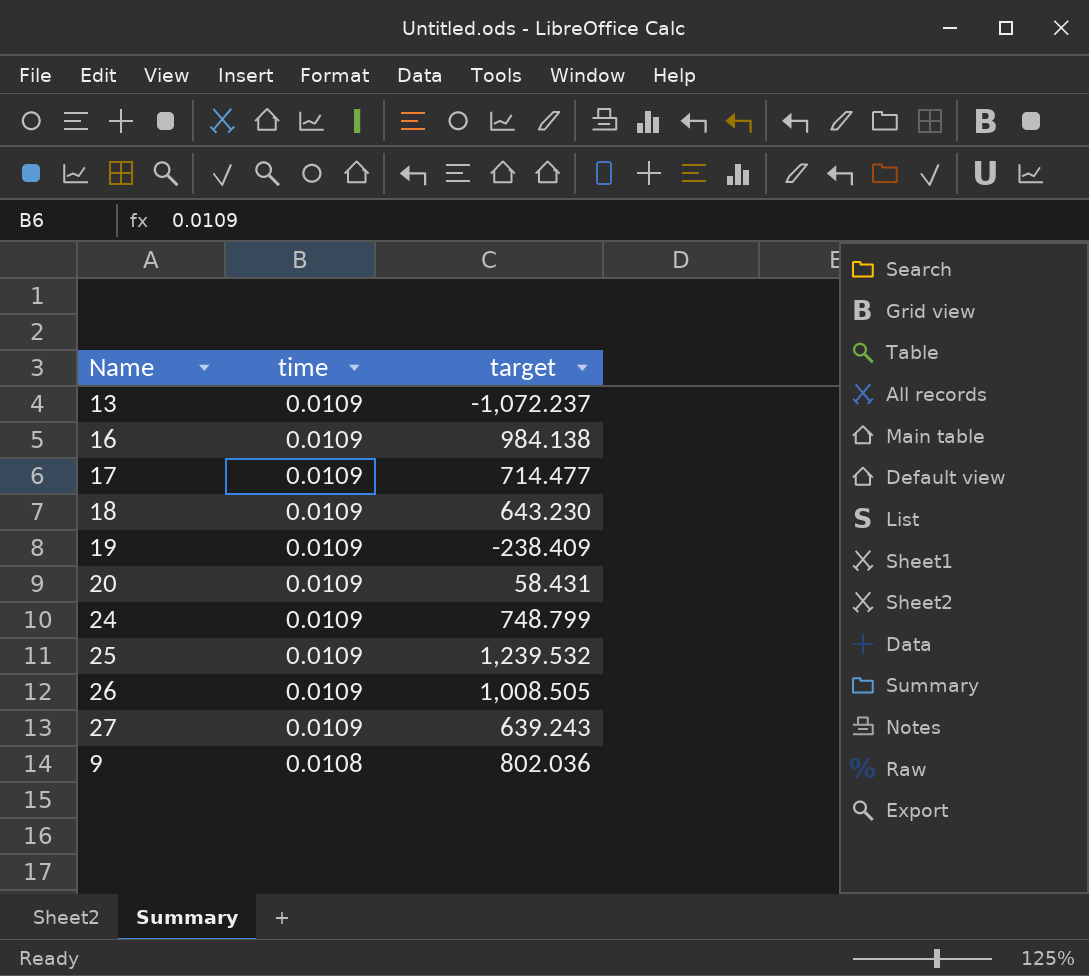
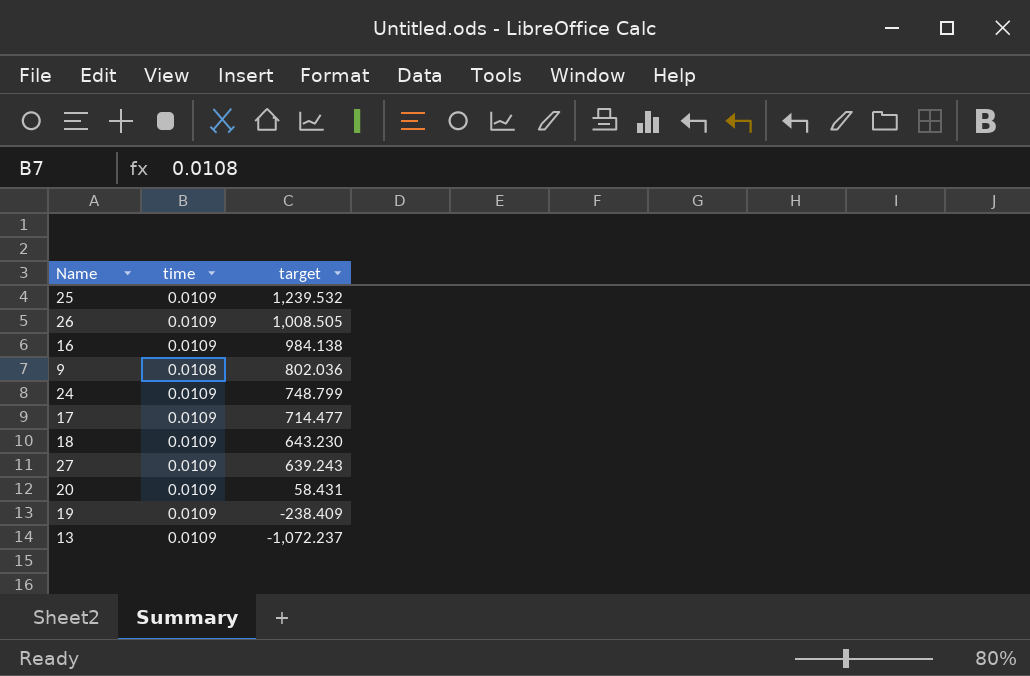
row order: time descending -> target descending

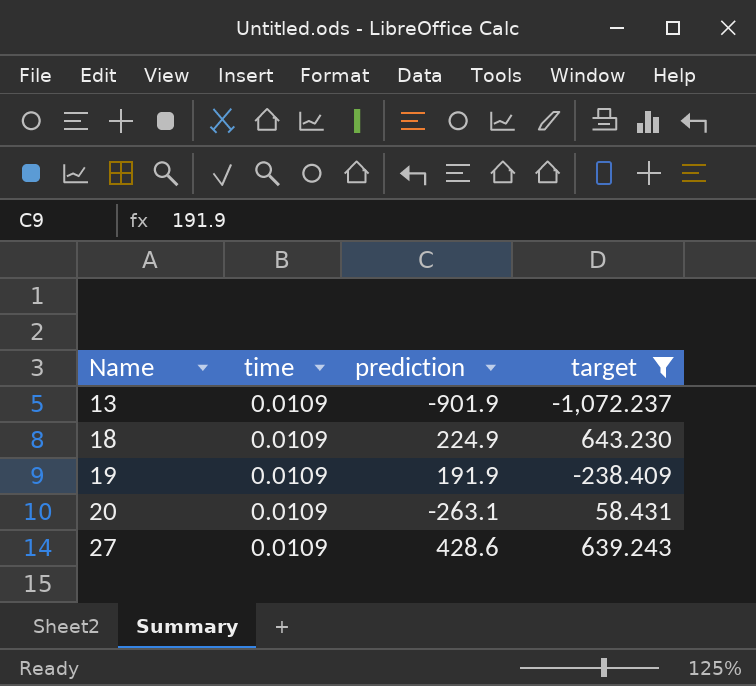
filter: none -> target <= 643.230
row order: target descending -> Name ascending
column prediction | position: none -> 3

